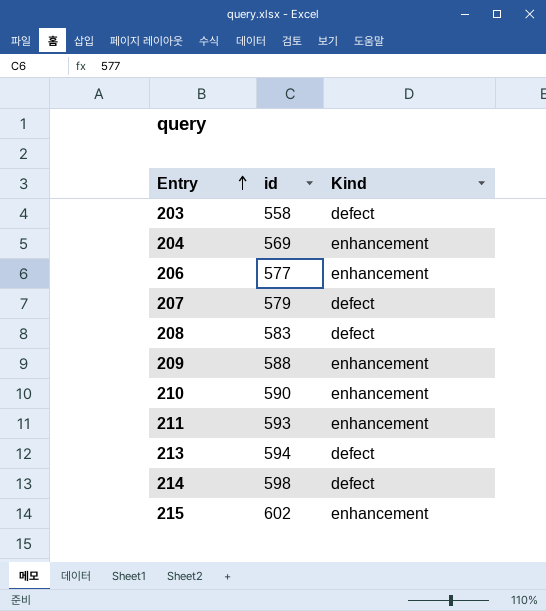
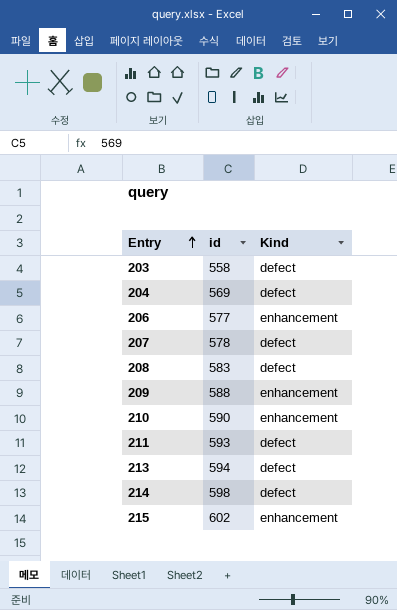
204 | Kind: enhancement -> defect
207 | id: 579 -> 578
211 | Kind: enhancement -> defect

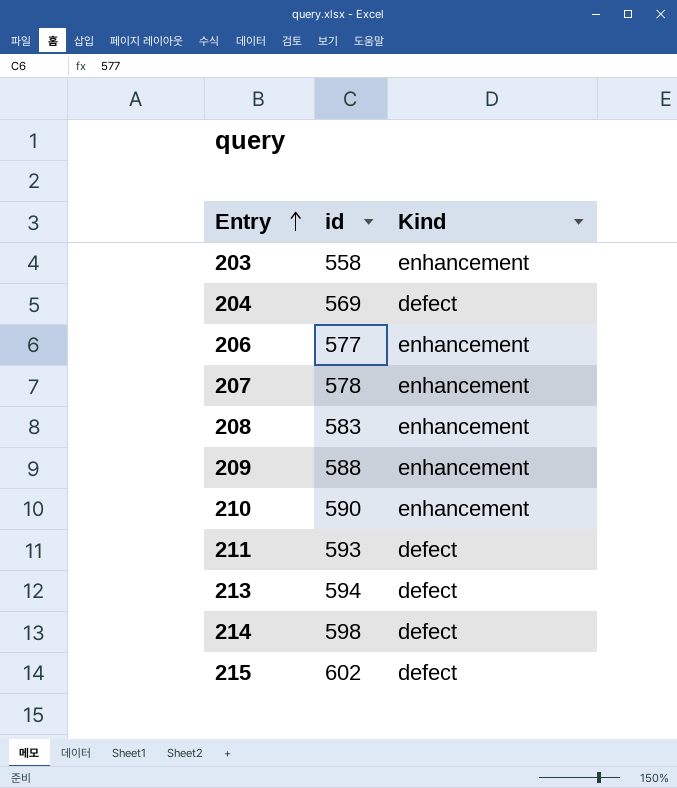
203 | Kind: defect -> enhancement
207 | Kind: defect -> enhancement
208 | Kind: defect -> enhancement
215 | Kind: enhancement -> defect

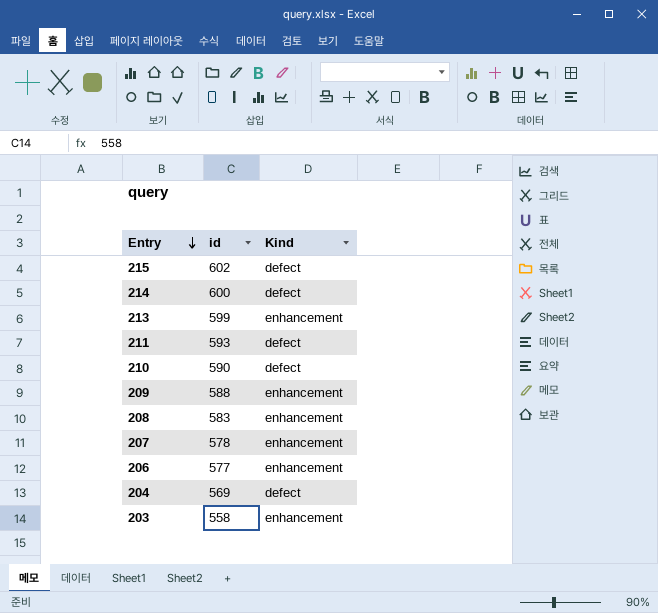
row order: Entry ascending -> Entry descending
214 | id: 598 -> 600
213 | id: 594 -> 599
213 | Kind: defect -> enhancement
210 | Kind: enhancement -> defect

